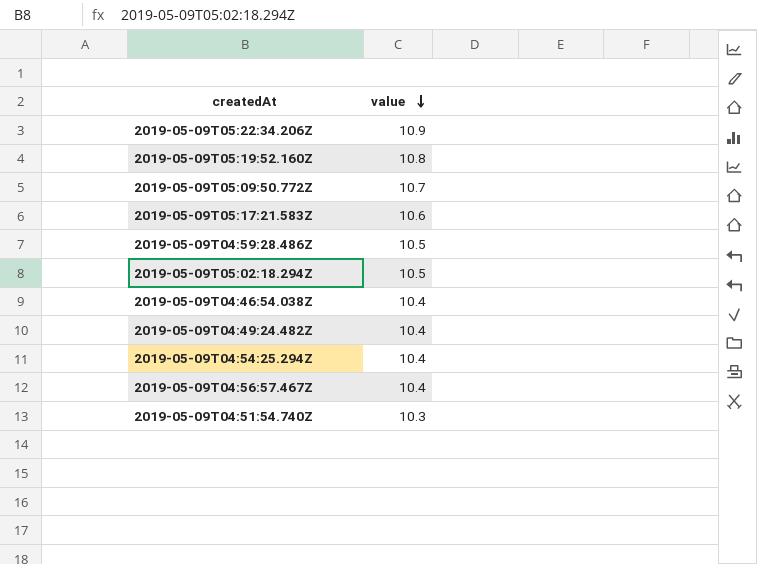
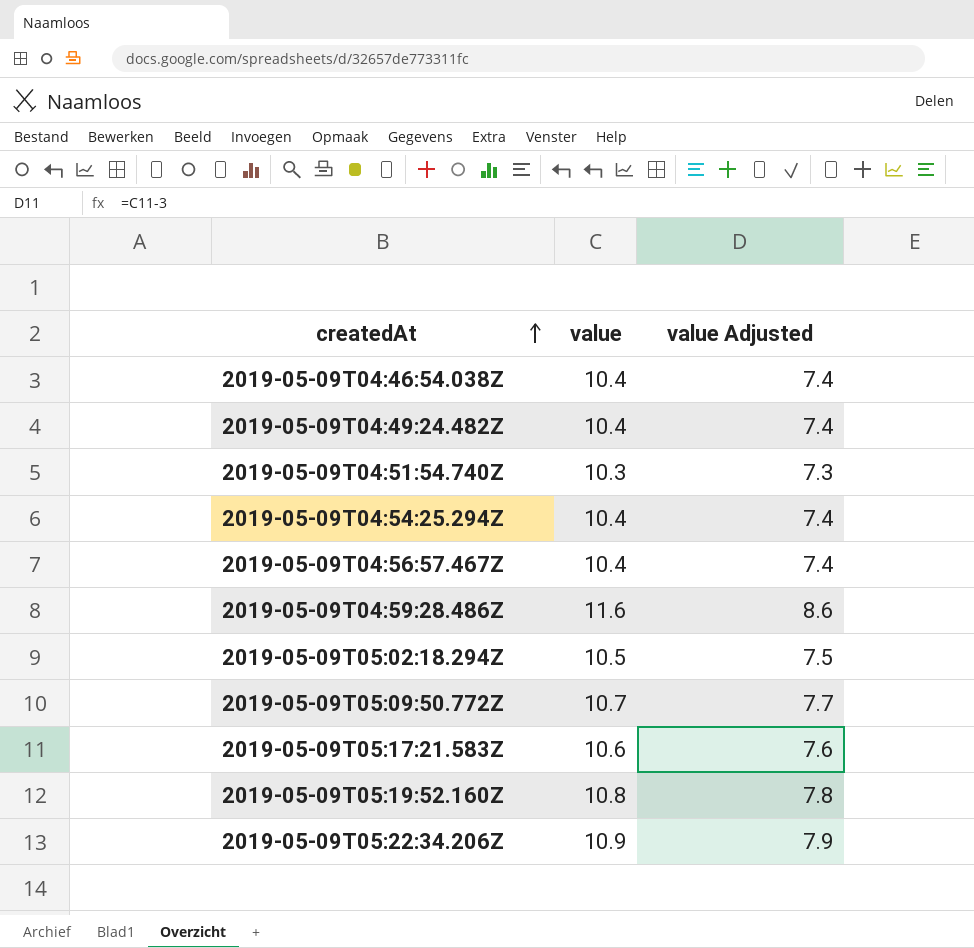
row order: value descending -> createdAt ascending
column value Adjusted | formula: none -> [value] - 3
2019-05-09T04:59:28.486Z | value: 10.5 -> 11.6

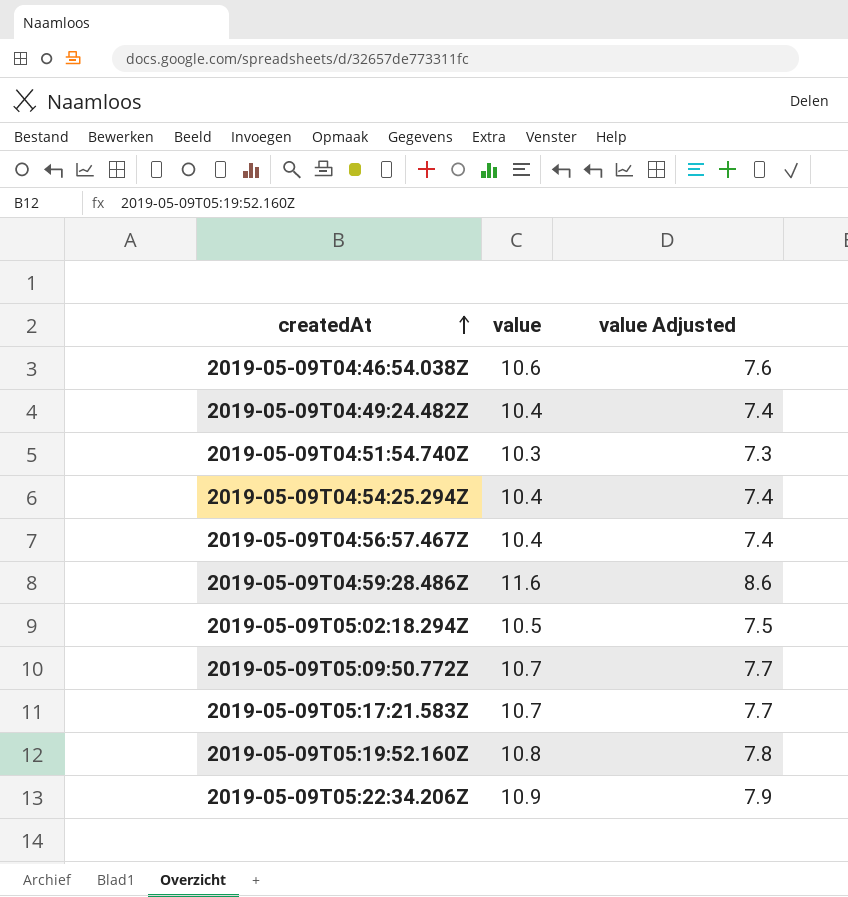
2019-05-09T04:46:54.038Z | value: 10.4 -> 10.6
2019-05-09T04:46:54.038Z | value Adjusted: 7.4 -> 7.6
2019-05-09T05:17:21.583Z | value: 10.6 -> 10.7
2019-05-09T05:17:21.583Z | value Adjusted: 7.6 -> 7.7

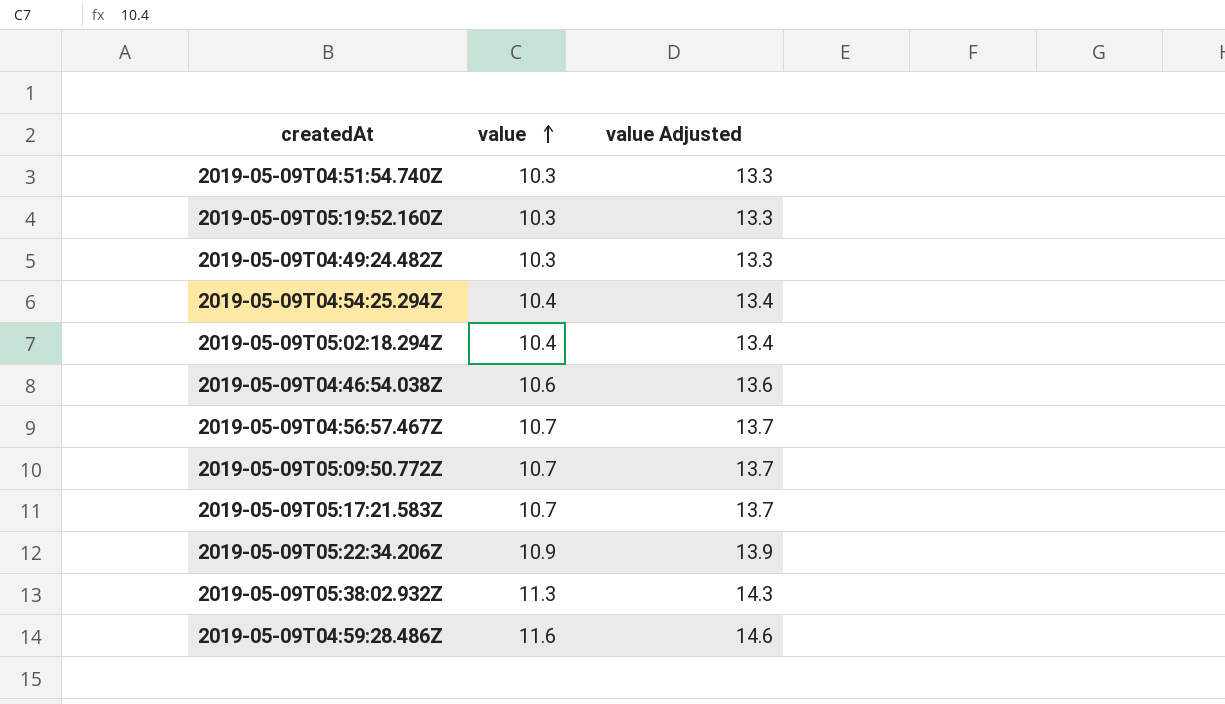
row order: createdAt ascending -> value ascending
column value Adjusted | formula: [value] - 3 -> [value] + 3
2019-05-09T05:19:52.160Z | value: 10.8 -> 10.3
2019-05-09T04:49:24.482Z | value: 10.4 -> 10.3
2019-05-09T05:02:18.294Z | value: 10.5 -> 10.4
2019-05-09T04:56:57.467Z | value: 10.4 -> 10.7
row 2019-05-09T05:38:02.932Z: none -> 11.3 | 14.3

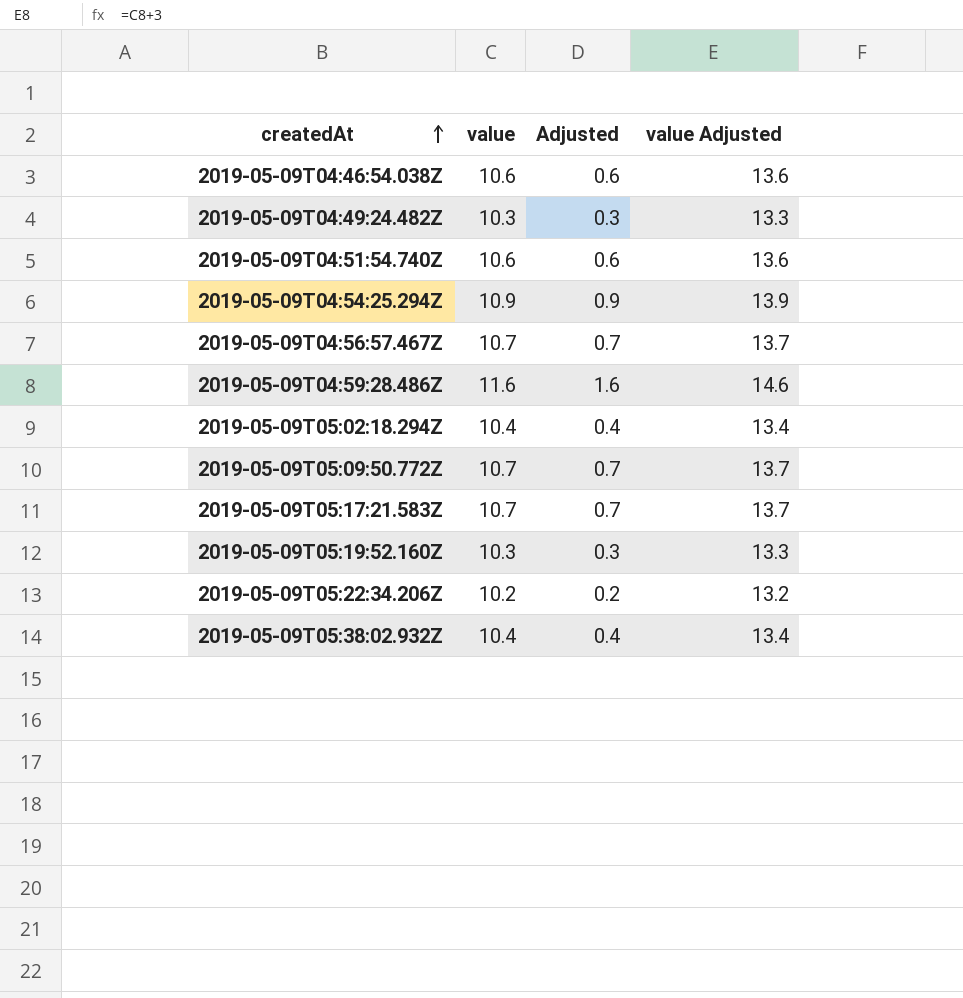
row order: value ascending -> createdAt ascending
column Adjusted | formula: none -> [value] - 10
2019-05-09T04:51:54.740Z | value: 10.3 -> 10.6
2019-05-09T04:51:54.740Z | value Adjusted: 13.3 -> 13.6
2019-05-09T04:54:25.294Z | value: 10.4 -> 10.9
2019-05-09T04:54:25.294Z | value Adjusted: 13.4 -> 13.9
2019-05-09T05:22:34.206Z | value: 10.9 -> 10.2
2019-05-09T05:22:34.206Z | value Adjusted: 13.9 -> 13.2
2019-05-09T05:38:02.932Z | value: 11.3 -> 10.4
2019-05-09T05:38:02.932Z | value Adjusted: 14.3 -> 13.4

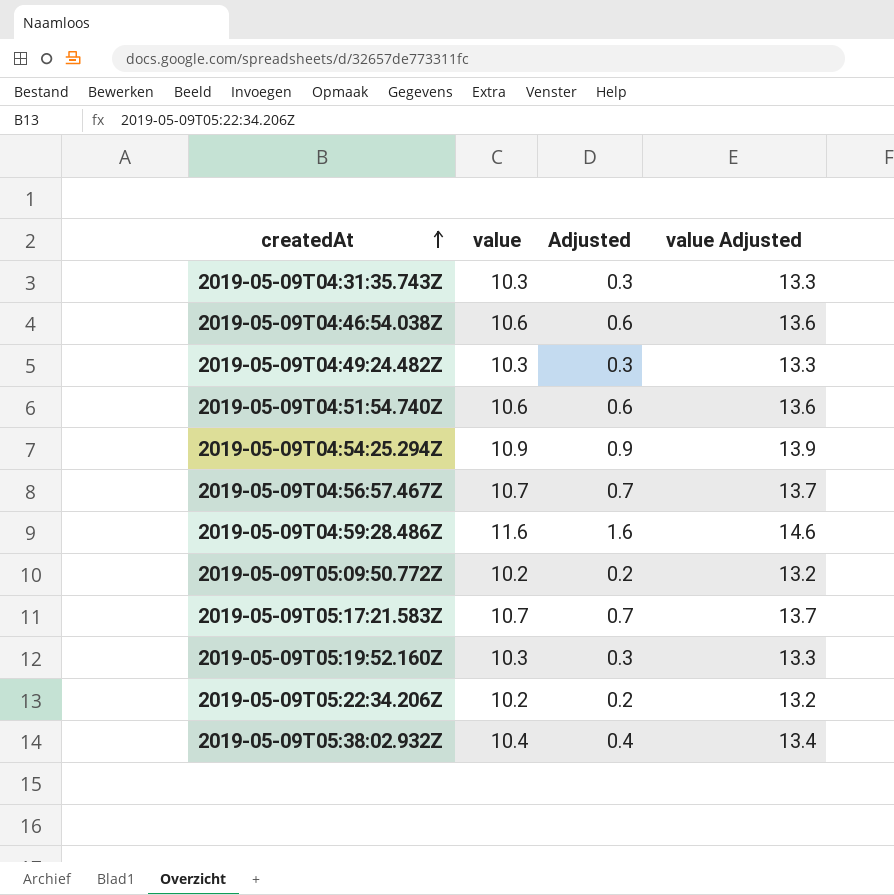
row 2019-05-09T05:02:18.294Z: 10.4 | 0.4 | 13.4 -> none
row 2019-05-09T04:31:35.743Z: none -> 10.3 | 0.3 | 13.3
2019-05-09T05:09:50.772Z | value: 10.7 -> 10.2
2019-05-09T05:09:50.772Z | Adjusted: 0.7 -> 0.2
2019-05-09T05:09:50.772Z | value Adjusted: 13.7 -> 13.2

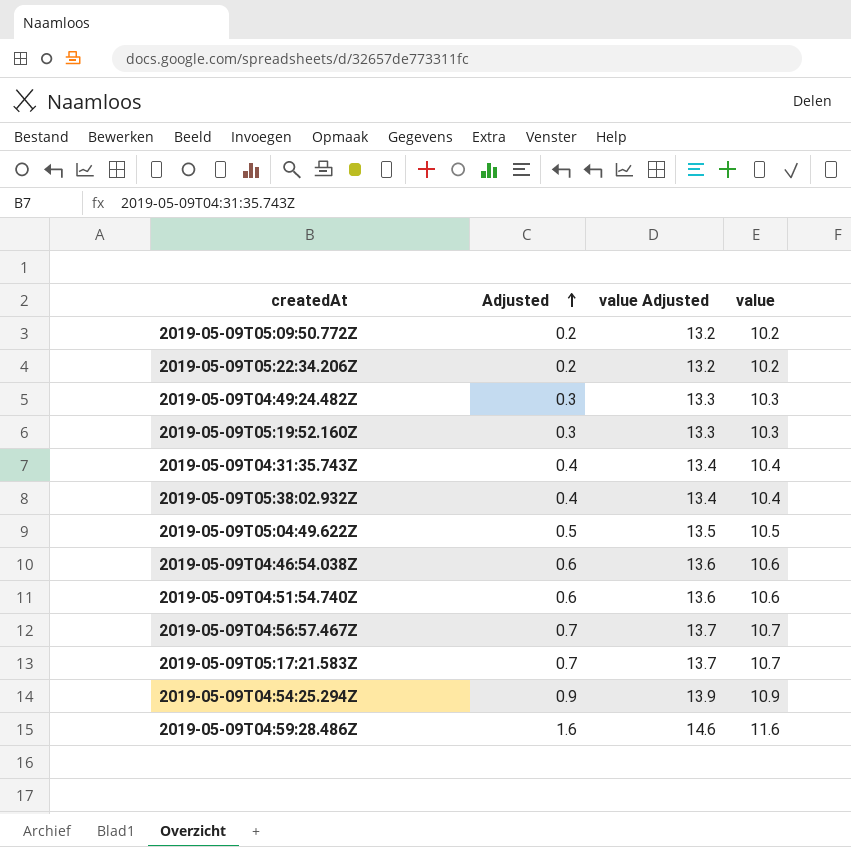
row order: createdAt ascending -> Adjusted ascending
column value | position: 2 -> 4
2019-05-09T04:31:35.743Z | Adjusted: 0.3 -> 0.4
2019-05-09T04:31:35.743Z | value Adjusted: 13.3 -> 13.4
2019-05-09T04:31:35.743Z | value: 10.3 -> 10.4
row 2019-05-09T05:04:49.622Z: none -> 0.5 | 13.5 | 10.5

